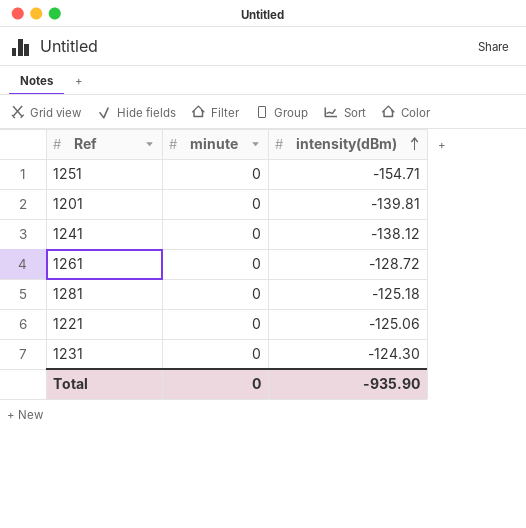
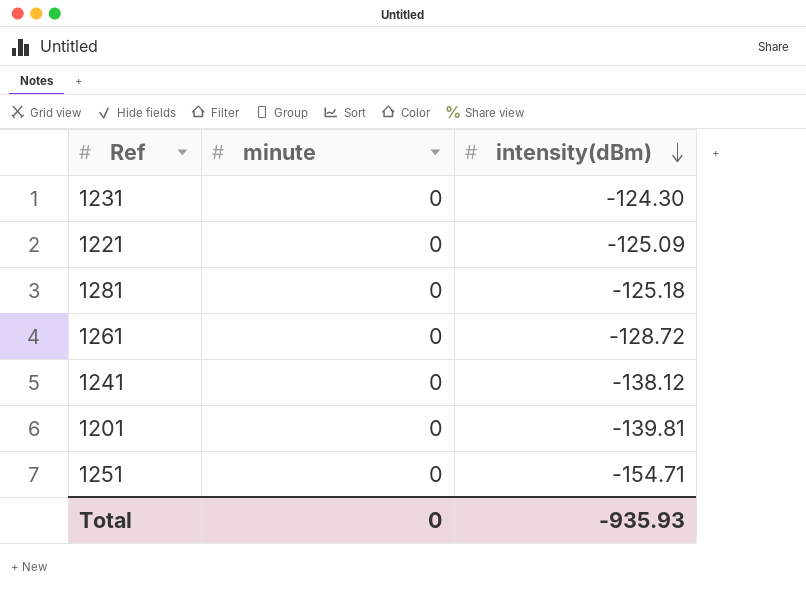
row order: intensity(dBm) ascending -> intensity(dBm) descending
1221 | intensity(dBm): -125.06 -> -125.09
Total | intensity(dBm): -935.90 -> -935.93

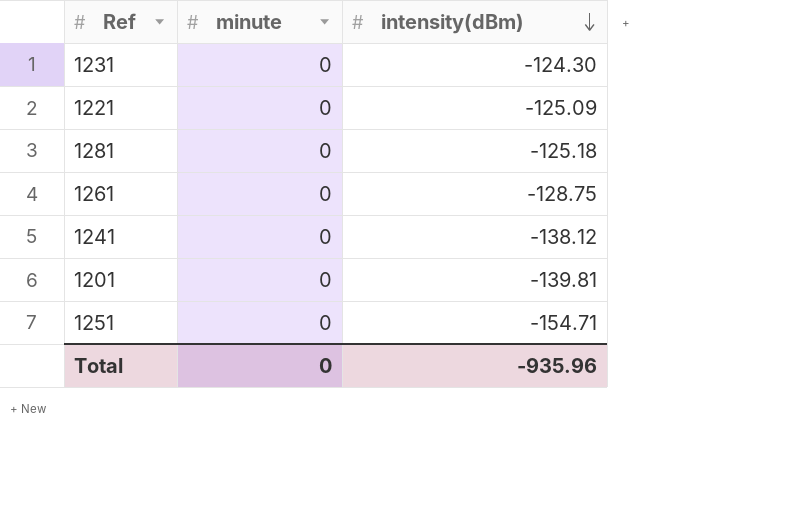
1261 | intensity(dBm): -128.72 -> -128.75
Total | intensity(dBm): -935.93 -> -935.96

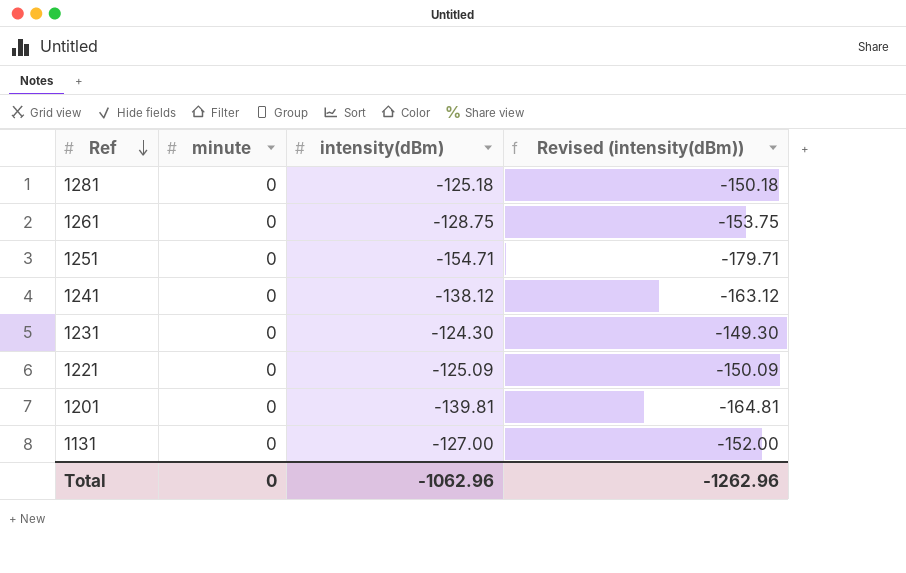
row order: intensity(dBm) descending -> Ref descending
column Revised (intensity(dBm)) | formula: none -> [intensity(dBm)] - 25
row 1131: none -> 0 | -127.00 | -152.00
Total | intensity(dBm): -935.96 -> -1062.96

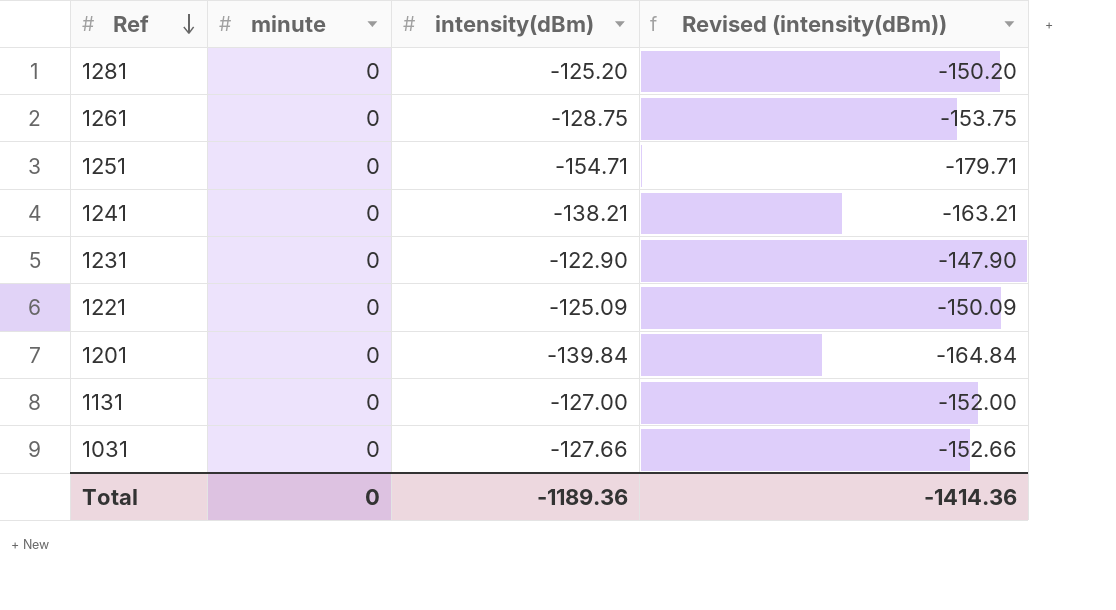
1281 | intensity(dBm): -125.18 -> -125.20
1281 | Revised (intensity(dBm)): -150.18 -> -150.20
1241 | intensity(dBm): -138.12 -> -138.21
1241 | Revised (intensity(dBm)): -163.12 -> -163.21
1231 | intensity(dBm): -124.30 -> -122.90
1231 | Revised (intensity(dBm)): -149.30 -> -147.90
1201 | intensity(dBm): -139.81 -> -139.84
1201 | Revised (intensity(dBm)): -164.81 -> -164.84
row 1031: none -> 0 | -127.66 | -152.66
Total | intensity(dBm): -1062.96 -> -1189.36
Total | Revised (intensity(dBm)): -1262.96 -> -1414.36

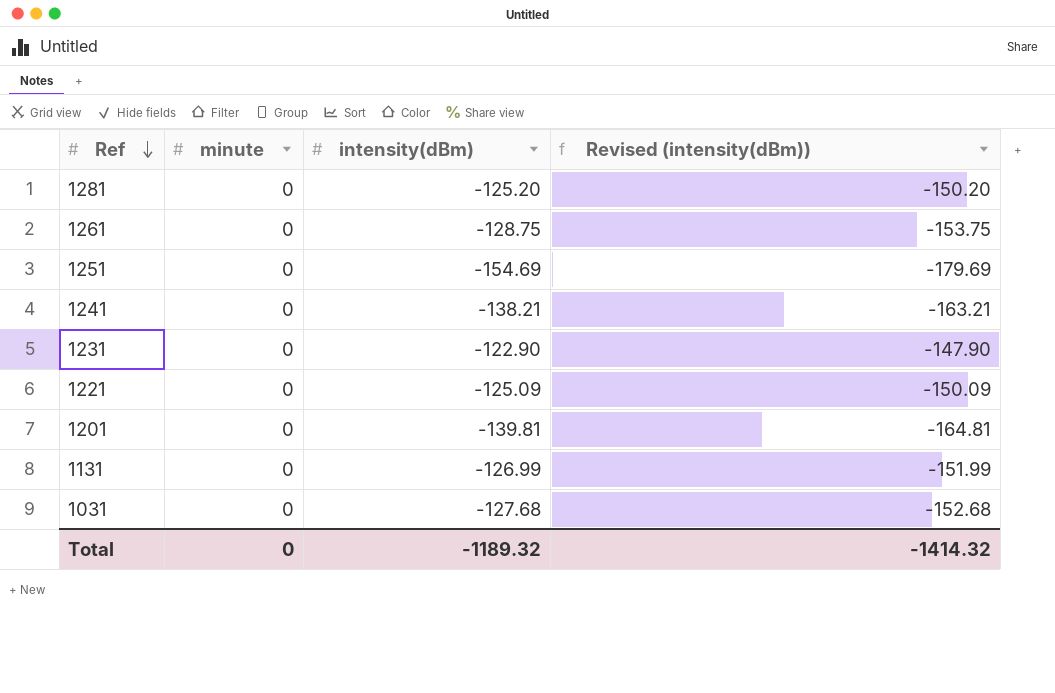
1251 | intensity(dBm): -154.71 -> -154.69
1251 | Revised (intensity(dBm)): -179.71 -> -179.69
1201 | intensity(dBm): -139.84 -> -139.81
1201 | Revised (intensity(dBm)): -164.84 -> -164.81
1131 | intensity(dBm): -127.00 -> -126.99
1131 | Revised (intensity(dBm)): -152.00 -> -151.99
1031 | intensity(dBm): -127.66 -> -127.68
1031 | Revised (intensity(dBm)): -152.66 -> -152.68
Total | intensity(dBm): -1189.36 -> -1189.32
Total | Revised (intensity(dBm)): -1414.36 -> -1414.32

